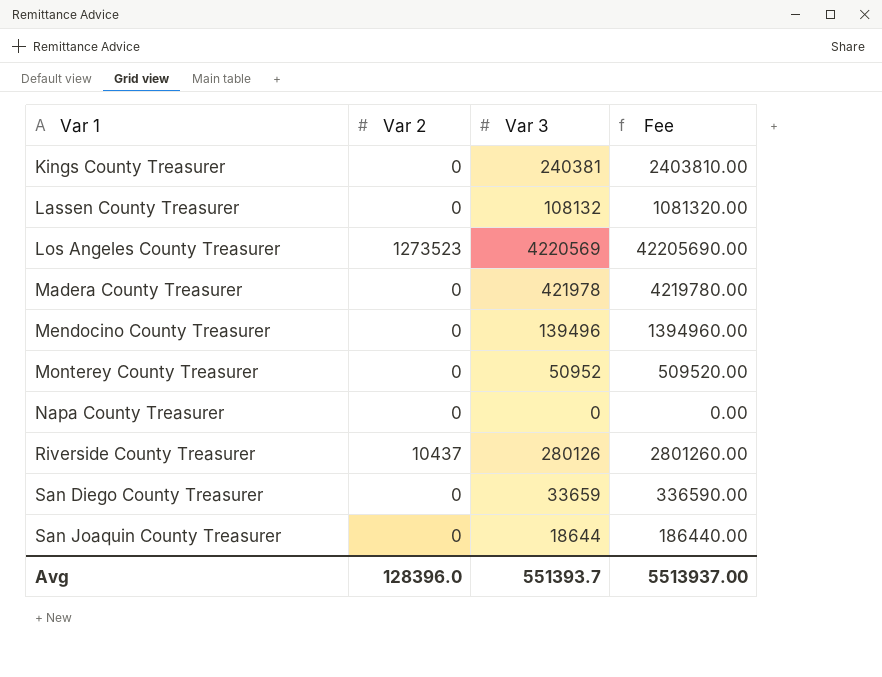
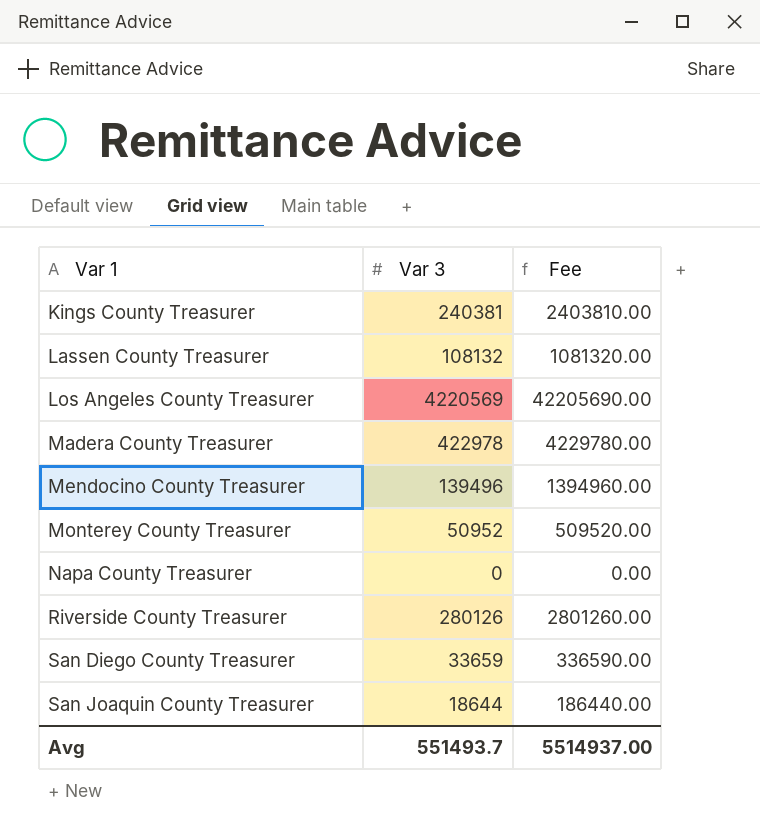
column Var 2 | position: 2 -> none
Madera County Treasurer | Var 3: 421978 -> 422978
Madera County Treasurer | Fee: 4219780.00 -> 4229780.00
Avg | Var 3: 551393.7 -> 551493.7
Avg | Fee: 5513937.00 -> 5514937.00

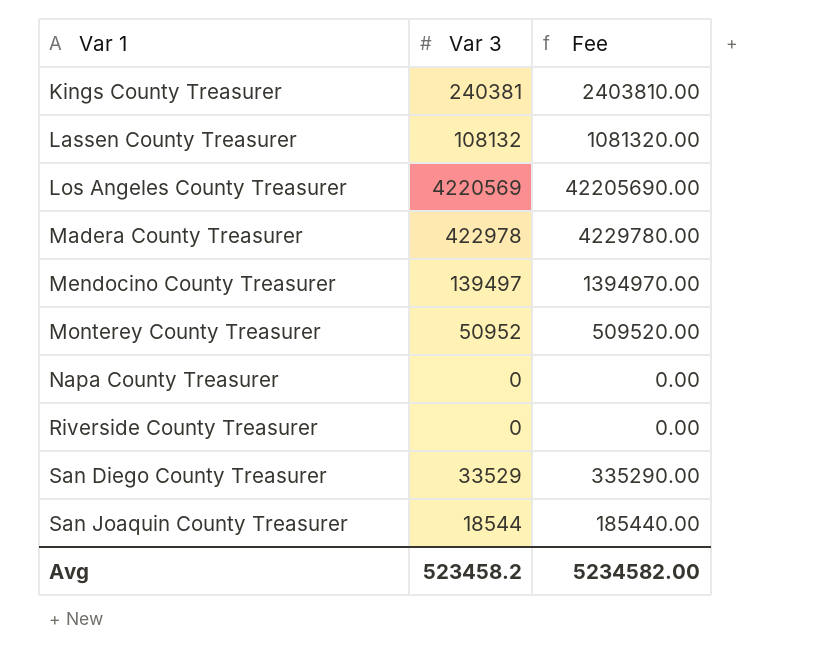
Mendocino County Treasurer | Var 3: 139496 -> 139497
Mendocino County Treasurer | Fee: 1394960.00 -> 1394970.00
Riverside County Treasurer | Var 3: 280126 -> 0
Riverside County Treasurer | Fee: 2801260.00 -> 0.00
San Diego County Treasurer | Var 3: 33659 -> 33529
San Diego County Treasurer | Fee: 336590.00 -> 335290.00
San Joaquin County Treasurer | Var 3: 18644 -> 18544
San Joaquin County Treasurer | Fee: 186440.00 -> 185440.00
Avg | Var 3: 551493.7 -> 523458.2
Avg | Fee: 5514937.00 -> 5234582.00

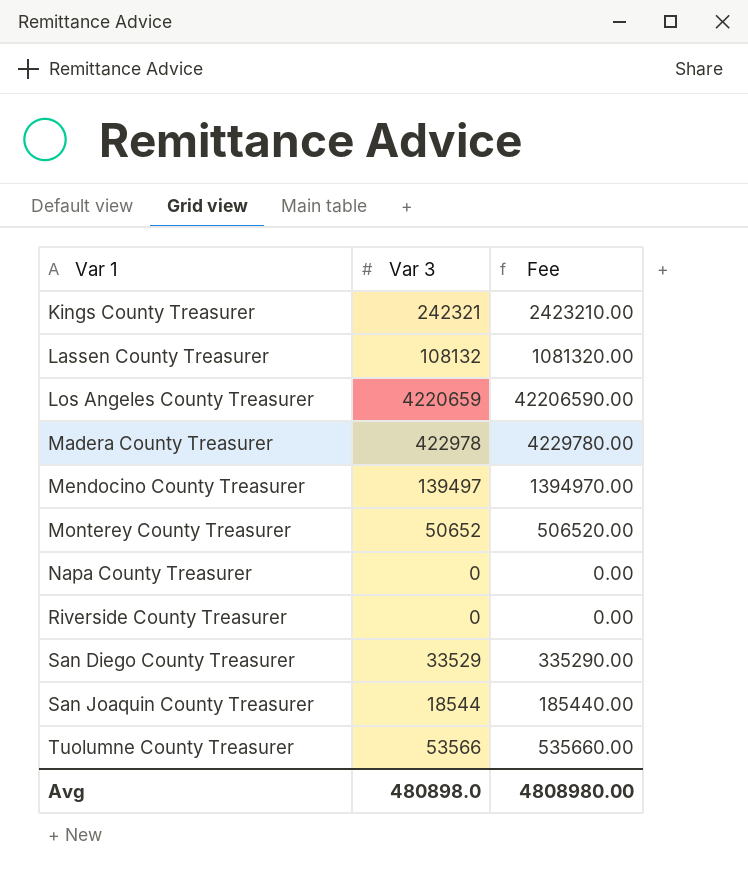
Kings County Treasurer | Var 3: 240381 -> 242321
Kings County Treasurer | Fee: 2403810.00 -> 2423210.00
Los Angeles County Treasurer | Var 3: 4220569 -> 4220659
Los Angeles County Treasurer | Fee: 42205690.00 -> 42206590.00
Monterey County Treasurer | Var 3: 50952 -> 50652
Monterey County Treasurer | Fee: 509520.00 -> 506520.00
row Tuolumne County Treasurer: none -> 53566 | 535660.00
Avg | Var 3: 523458.2 -> 480898.0
Avg | Fee: 5234582.00 -> 4808980.00

